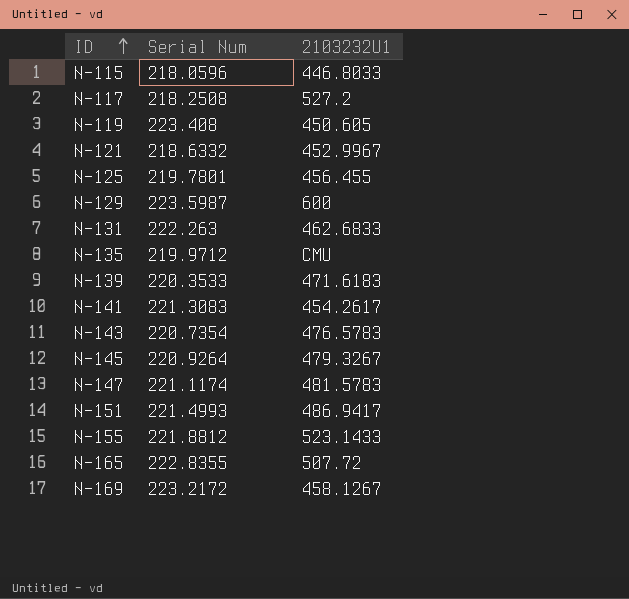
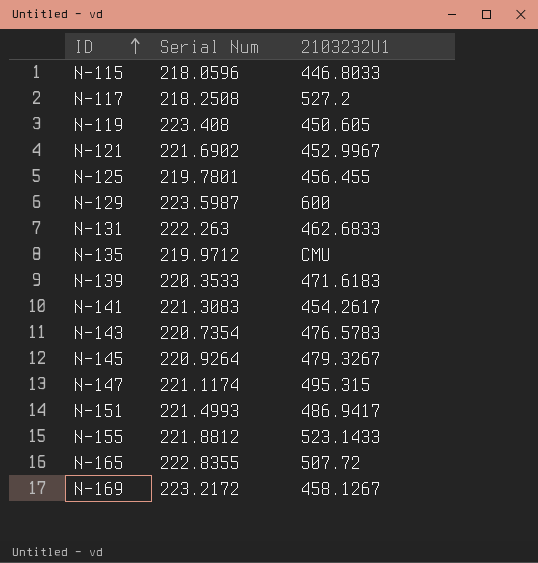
N-121 | Serial Num: 218.6332 -> 221.6902
N-147 | 2103232U1: 481.5783 -> 495.315

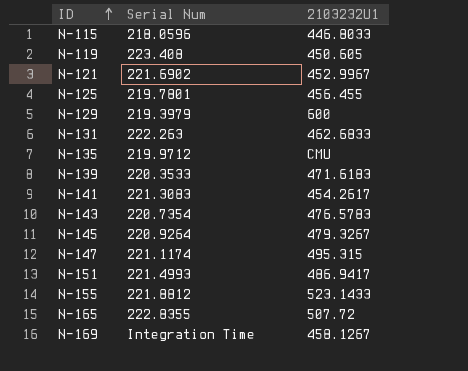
row N-117: 218.2508 | 527.2 -> none
N-129 | Serial Num: 223.5987 -> 219.3979
N-169 | Serial Num: 223.2172 -> Integration Time

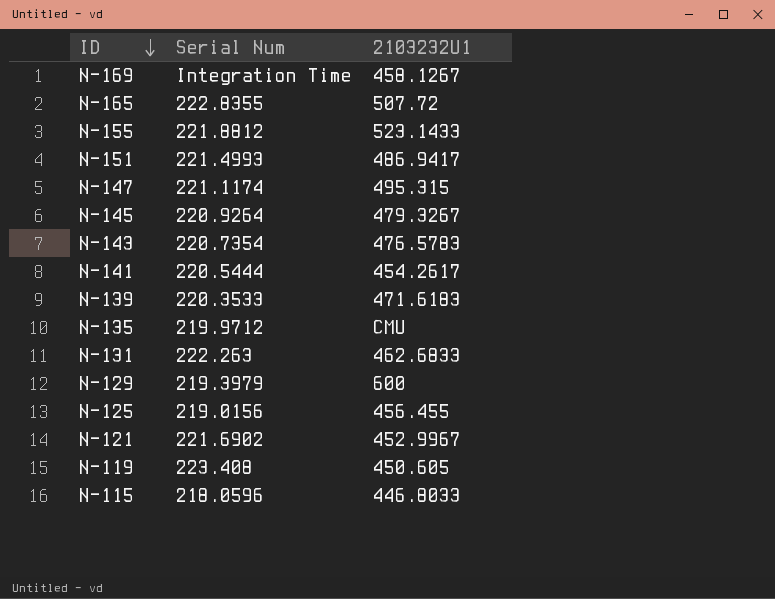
row order: ID ascending -> ID descending
N-141 | Serial Num: 221.3083 -> 220.5444
N-125 | Serial Num: 219.7801 -> 219.0156

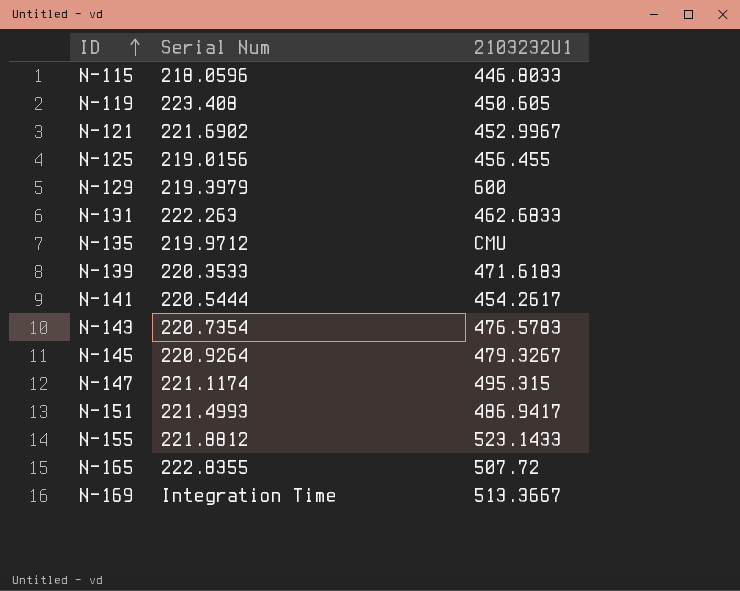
row order: ID descending -> ID ascending
N-169 | 2103232U1: 458.1267 -> 513.3667

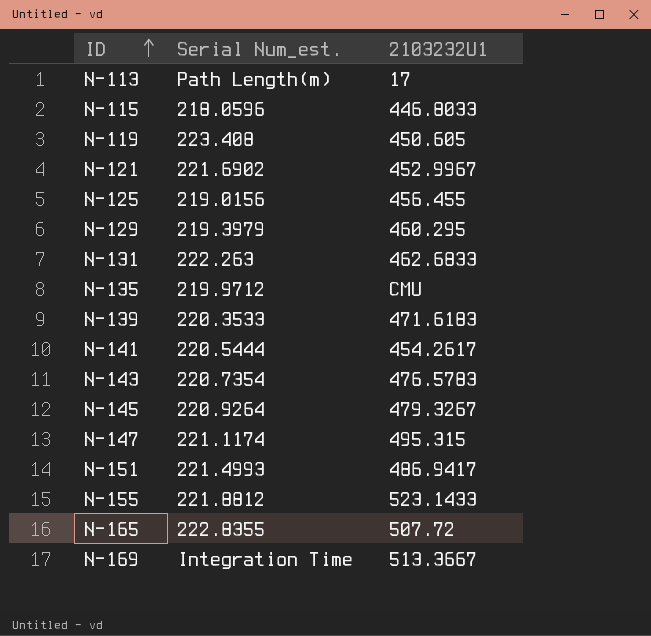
column name: Serial Num -> Serial Num_est.
row N-113: none -> Path Length(m) | 17
N-129 | 2103232U1: 600 -> 460.295

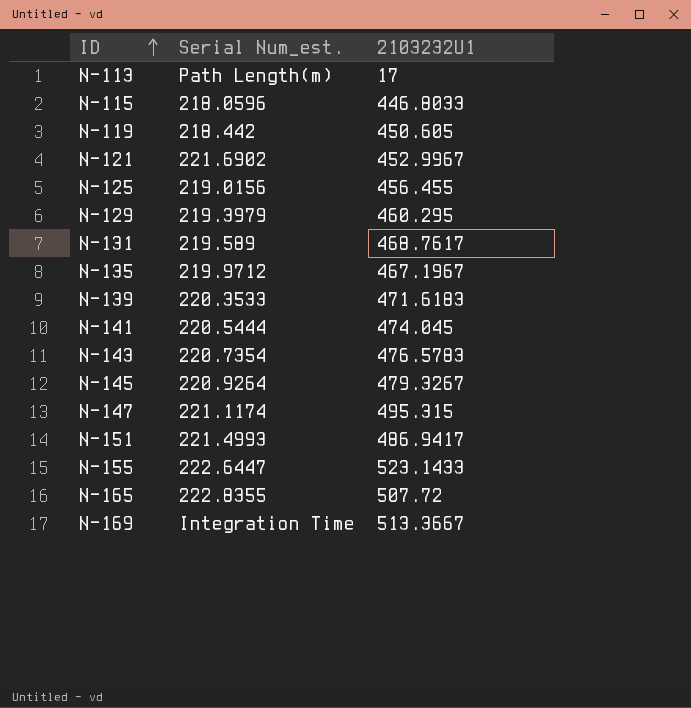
N-119 | Serial Num_est.: 223.408 -> 218.442
N-131 | Serial Num_est.: 222.263 -> 219.589
N-131 | 2103232U1: 462.6833 -> 468.7617
N-135 | 2103232U1: CMU -> 467.1967
N-141 | 2103232U1: 454.2617 -> 474.045
N-155 | Serial Num_est.: 221.8812 -> 222.6447

